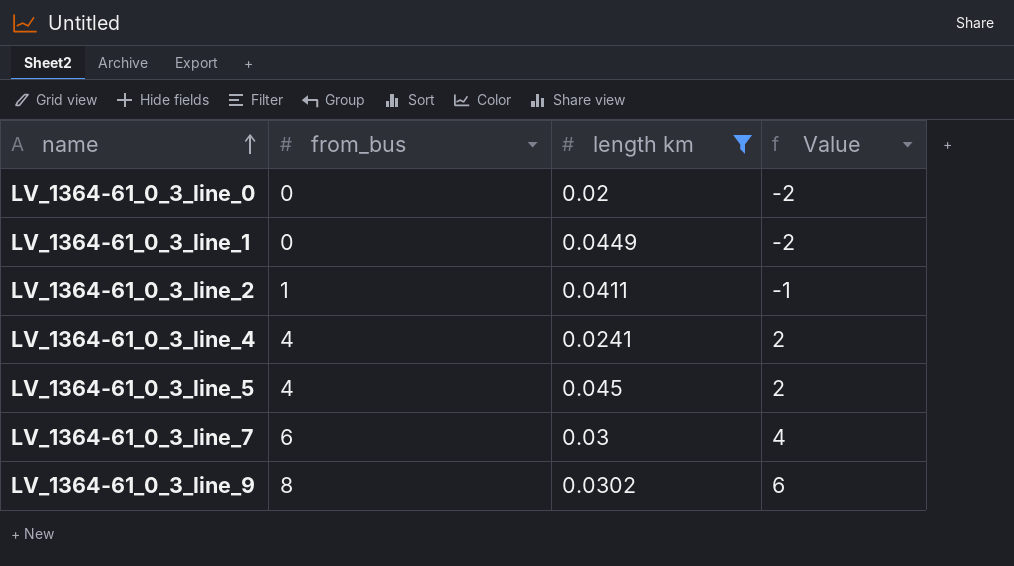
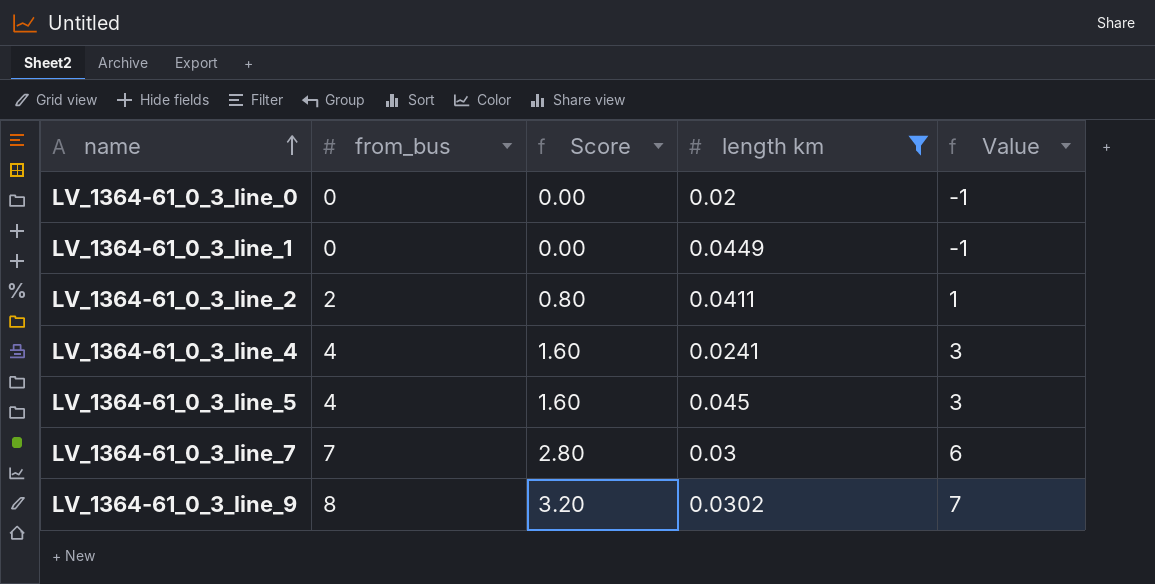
column Score | formula: none -> [from_bus] * 0.4
column Value | formula: [from_bus] - 2 -> [from_bus] - 1
LV_1364-61_0_3_line_2 | from_bus: 1 -> 2
LV_1364-61_0_3_line_7 | from_bus: 6 -> 7

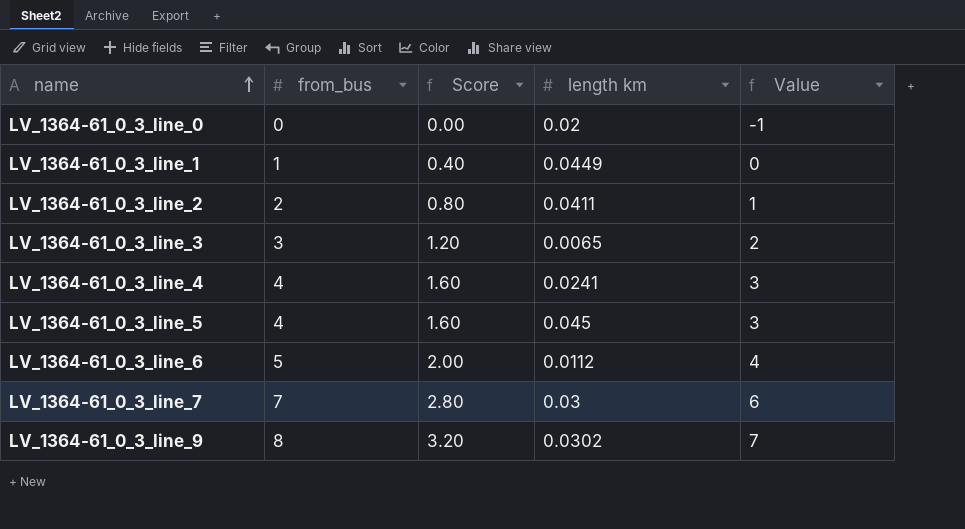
filter: length km >= 0.02 -> none
LV_1364-61_0_3_line_1 | from_bus: 0 -> 1
LV_1364-61_0_3_line_1 | Score: 0.00 -> 0.40
LV_1364-61_0_3_line_1 | Value: -1 -> 0

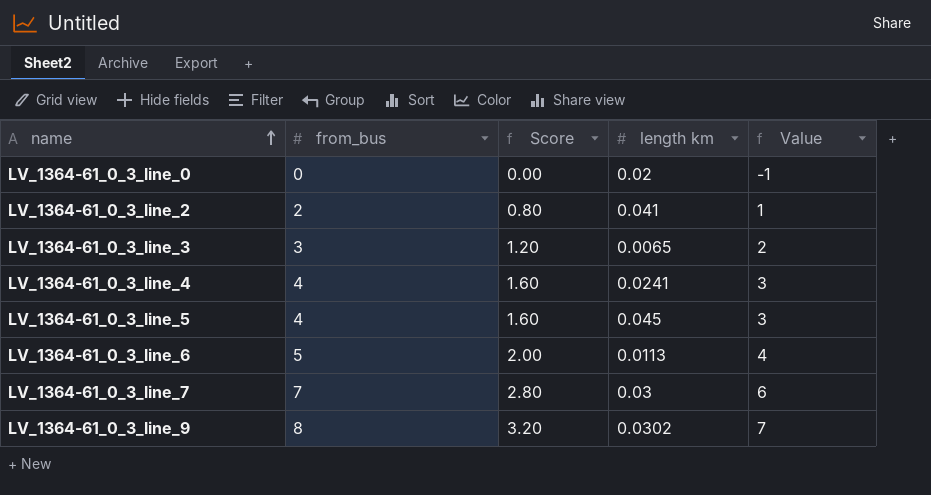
row LV_1364-61_0_3_line_1: 1 | 0.40 | 0.0449 | 0 -> none
LV_1364-61_0_3_line_2 | length km: 0.0411 -> 0.041
LV_1364-61_0_3_line_6 | length km: 0.0112 -> 0.0113

